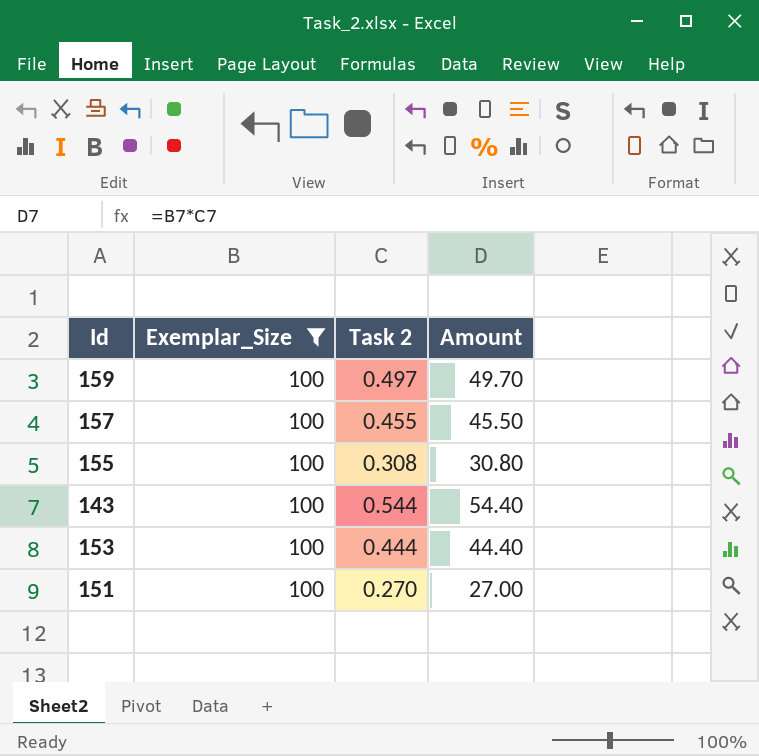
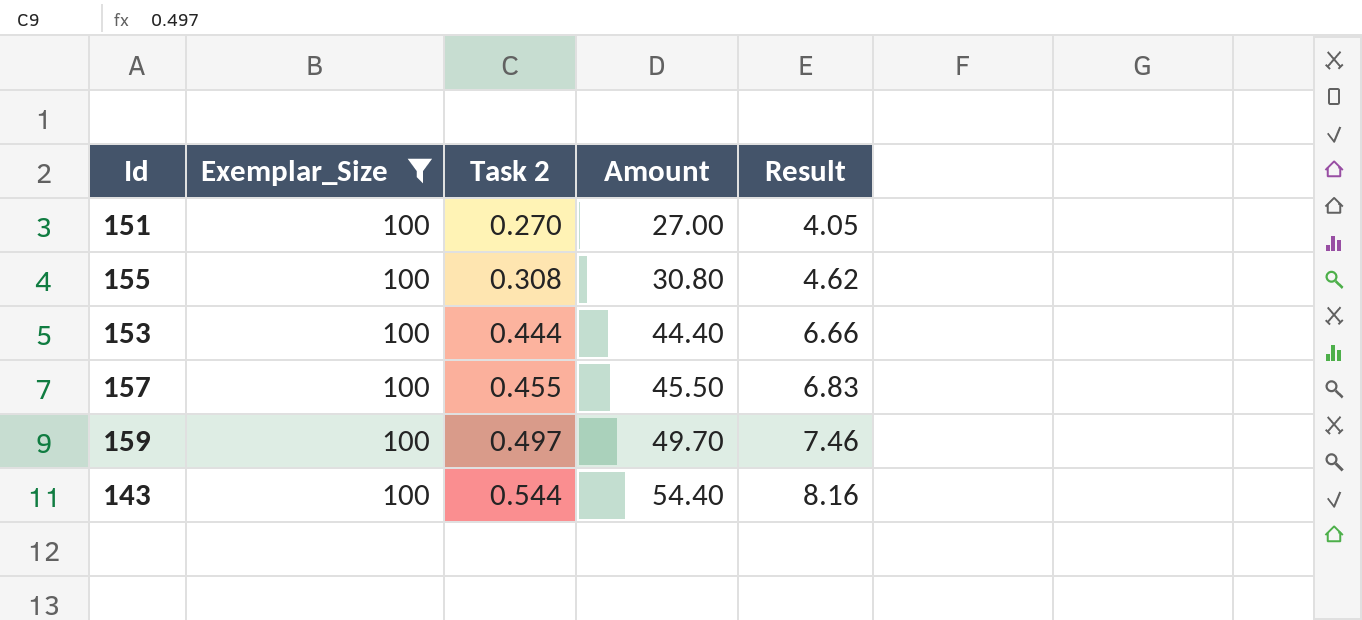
row order: none -> Task 2 ascending
column Result | formula: none -> [Amount] * 0.15

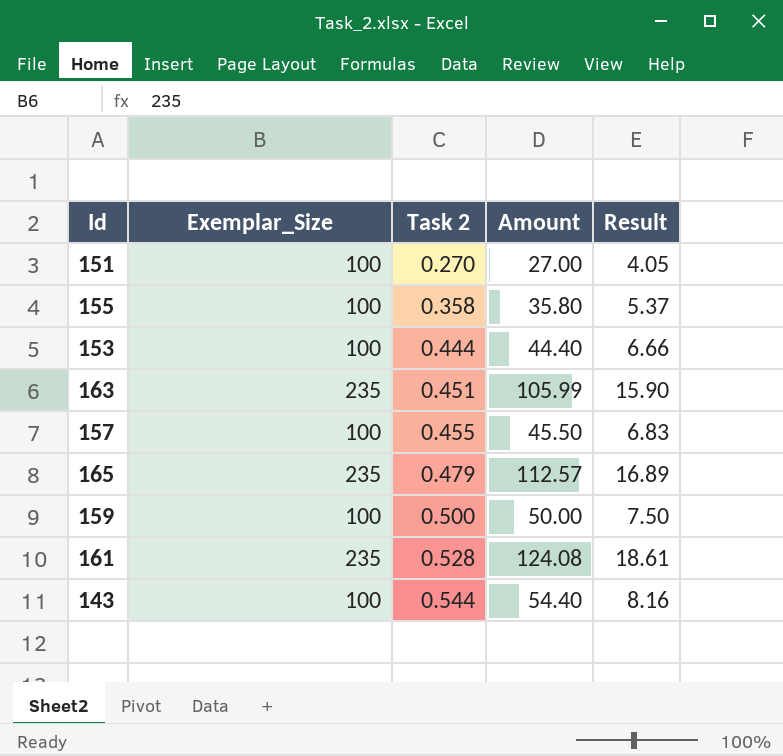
filter: Exemplar_Size = 100 -> none
155 | Task 2: 0.308 -> 0.358
155 | Amount: 30.80 -> 35.80
155 | Result: 4.62 -> 5.37
159 | Task 2: 0.497 -> 0.500
159 | Amount: 49.70 -> 50.00
159 | Result: 7.46 -> 7.50

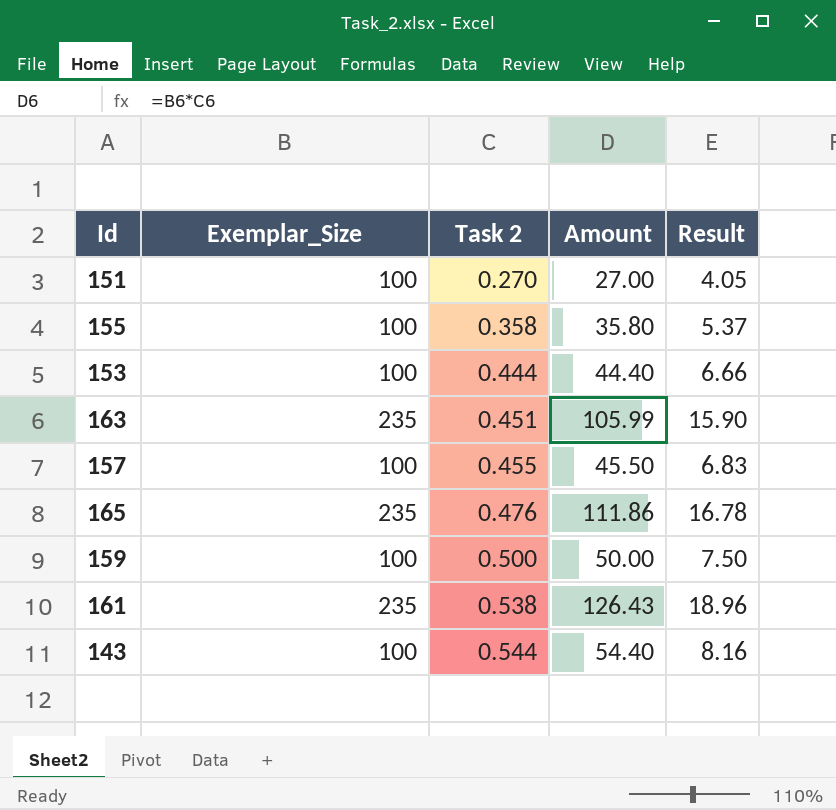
165 | Task 2: 0.479 -> 0.476
165 | Amount: 112.57 -> 111.86
165 | Result: 16.89 -> 16.78
161 | Task 2: 0.528 -> 0.538
161 | Amount: 124.08 -> 126.43
161 | Result: 18.61 -> 18.96

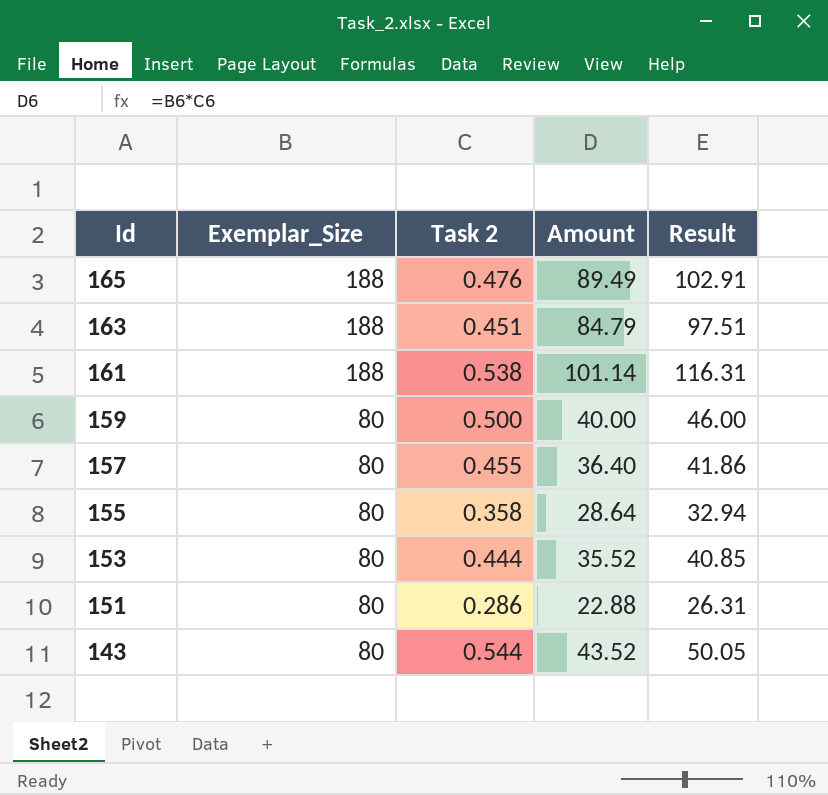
row order: Task 2 ascending -> Id descending
column Result | formula: [Amount] * 0.15 -> [Amount] * 1.15
165 | Exemplar_Size: 235 -> 188
165 | Amount: 111.86 -> 89.49
163 | Exemplar_Size: 235 -> 188
163 | Amount: 105.99 -> 84.79
161 | Exemplar_Size: 235 -> 188
161 | Amount: 126.43 -> 101.14
159 | Exemplar_Size: 100 -> 80
159 | Amount: 50.00 -> 40.00
157 | Exemplar_Size: 100 -> 80
157 | Amount: 45.50 -> 36.40
155 | Exemplar_Size: 100 -> 80
155 | Amount: 35.80 -> 28.64
153 | Exemplar_Size: 100 -> 80
153 | Amount: 44.40 -> 35.52
151 | Exemplar_Size: 100 -> 80
151 | Task 2: 0.270 -> 0.286
151 | Amount: 27.00 -> 22.88
143 | Exemplar_Size: 100 -> 80
143 | Amount: 54.40 -> 43.52

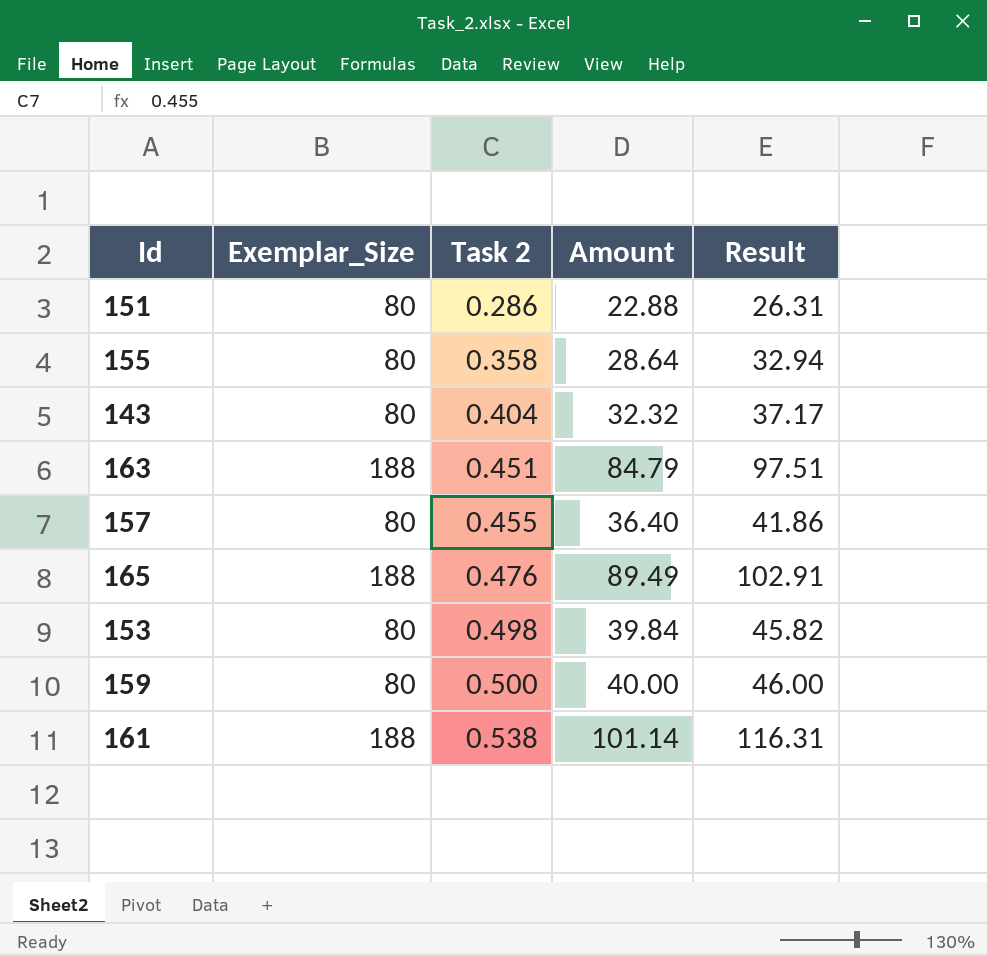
row order: Id descending -> Task 2 ascending
143 | Task 2: 0.544 -> 0.404
143 | Amount: 43.52 -> 32.32
143 | Result: 50.05 -> 37.17
153 | Task 2: 0.444 -> 0.498
153 | Amount: 35.52 -> 39.84
153 | Result: 40.85 -> 45.82

